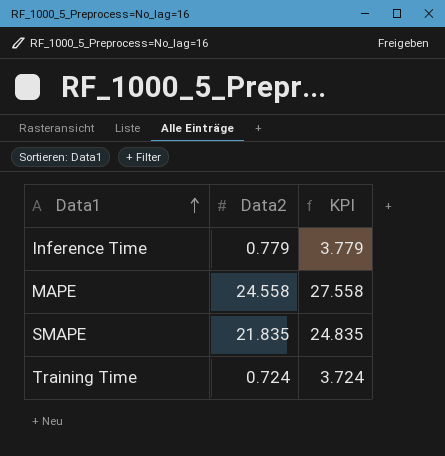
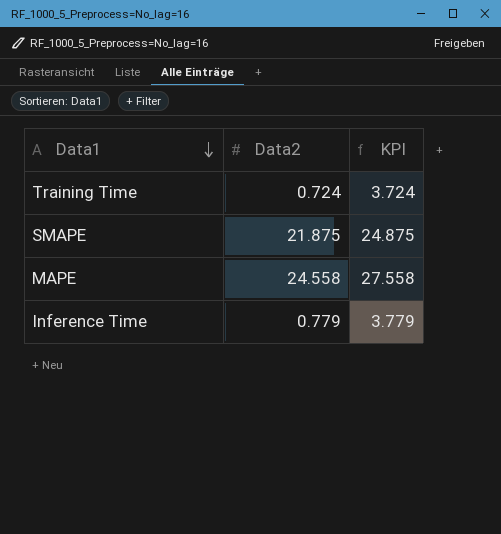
row order: Data1 ascending -> Data1 descending
SMAPE | Data2: 21.835 -> 21.875
SMAPE | KPI: 24.835 -> 24.875

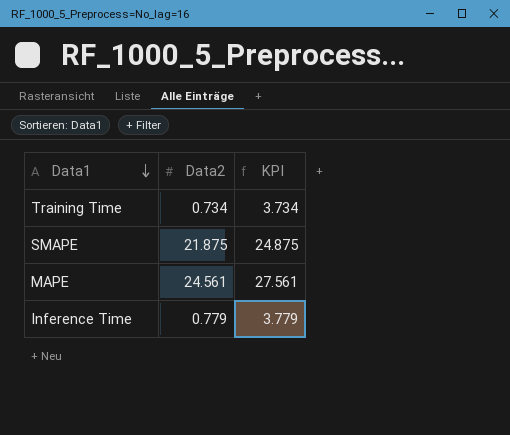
Training Time | Data2: 0.724 -> 0.734
Training Time | KPI: 3.724 -> 3.734
MAPE | Data2: 24.558 -> 24.561
MAPE | KPI: 27.558 -> 27.561

